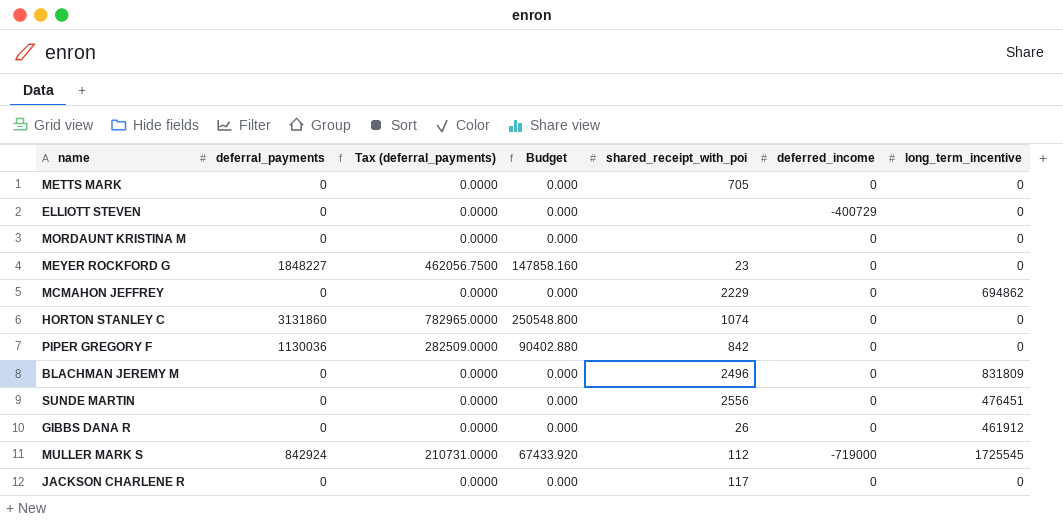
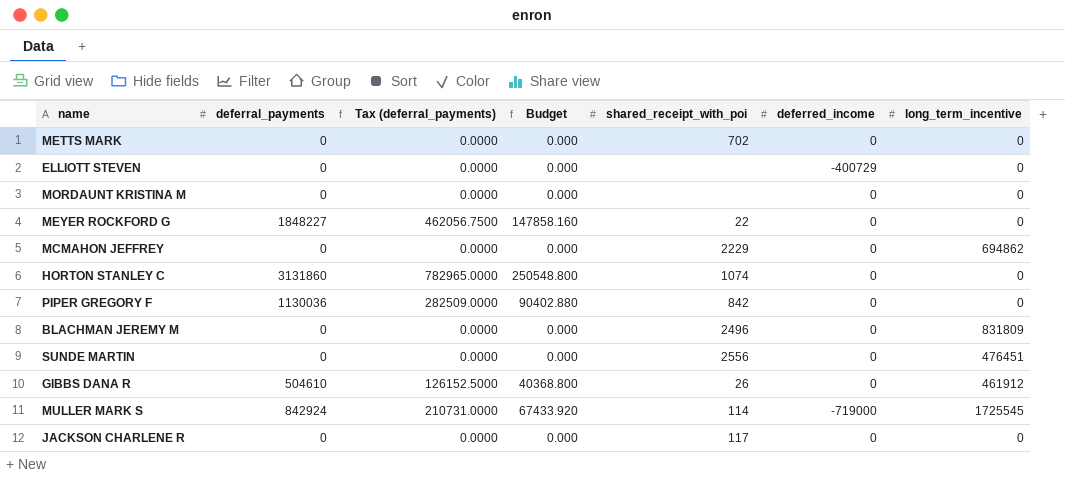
METTS MARK | shared_receipt_with_poi: 705 -> 702
MEYER ROCKFORD G | shared_receipt_with_poi: 23 -> 22
GIBBS DANA R | deferral_payments: 0 -> 504610
GIBBS DANA R | Tax (deferral_payments): 0.0000 -> 126152.5000
GIBBS DANA R | Budget: 0.000 -> 40368.800
MULLER MARK S | shared_receipt_with_poi: 112 -> 114

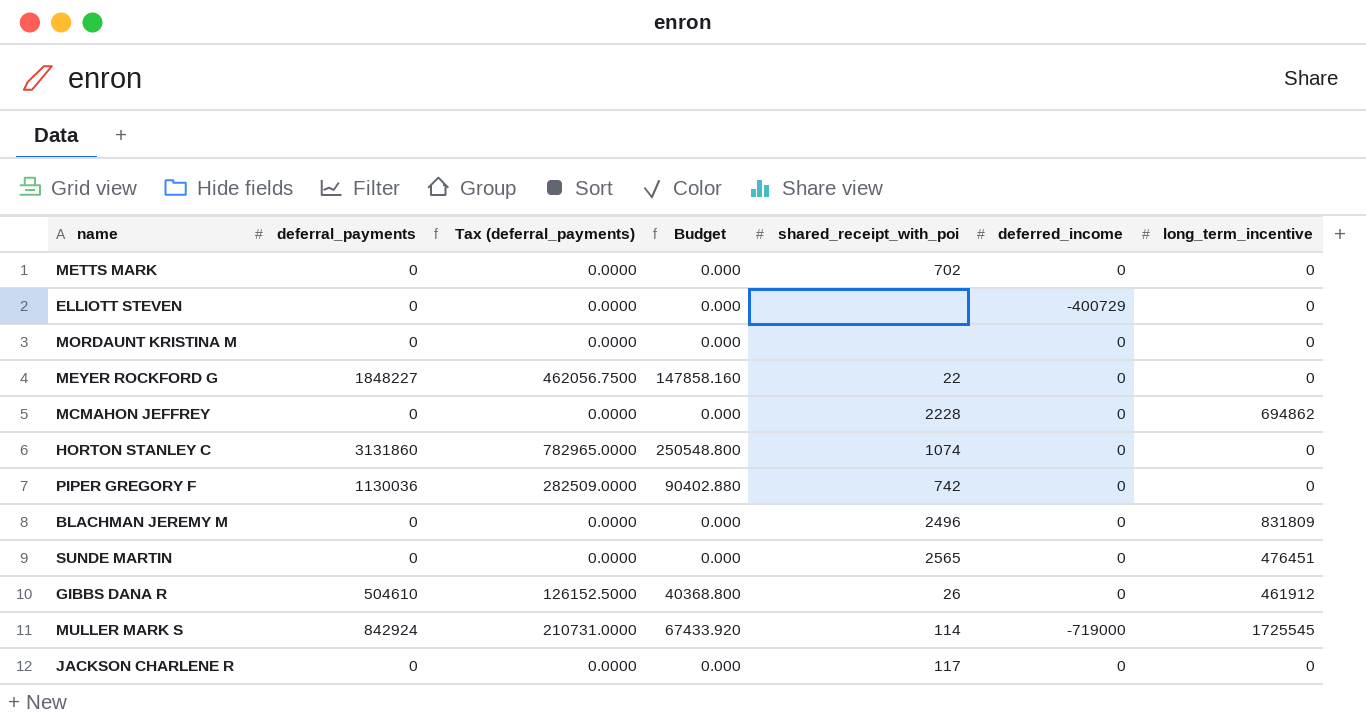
MCMAHON JEFFREY | shared_receipt_with_poi: 2229 -> 2228
PIPER GREGORY F | shared_receipt_with_poi: 842 -> 742
SUNDE MARTIN | shared_receipt_with_poi: 2556 -> 2565

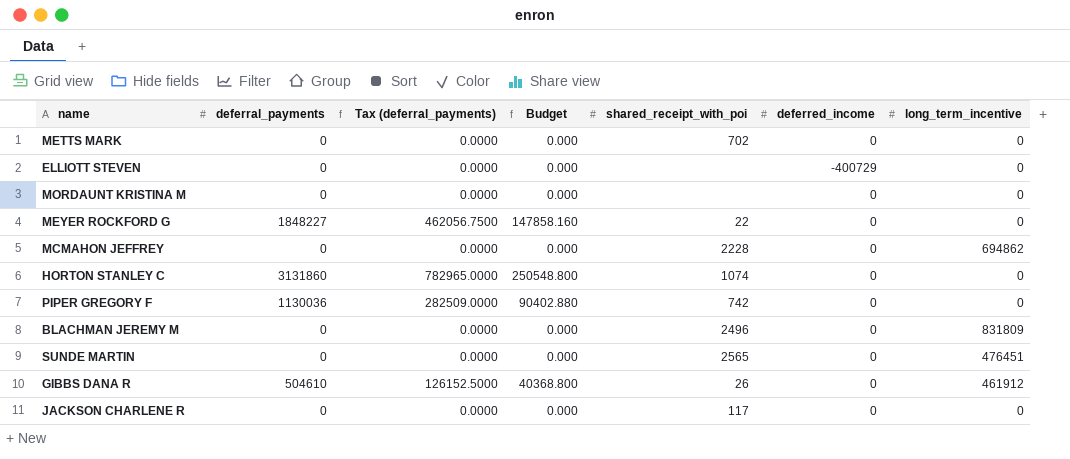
row MULLER MARK S: 842924 | 210731.0000 | 67433.920 | 114 | -719000 | 1725545 -> none

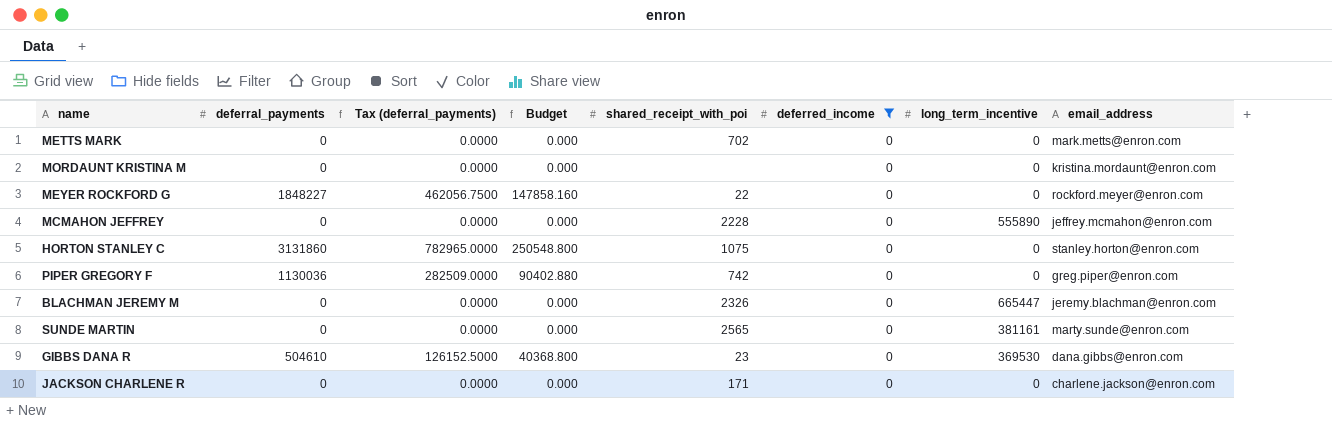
filter: none -> deferred_income = 0
column email_address | position: none -> 8
MCMAHON JEFFREY | long_term_incentive: 694862 -> 555890
HORTON STANLEY C | shared_receipt_with_poi: 1074 -> 1075
BLACHMAN JEREMY M | shared_receipt_with_poi: 2496 -> 2326
BLACHMAN JEREMY M | long_term_incentive: 831809 -> 665447
SUNDE MARTIN | long_term_incentive: 476451 -> 381161
GIBBS DANA R | shared_receipt_with_poi: 26 -> 23
GIBBS DANA R | long_term_incentive: 461912 -> 369530
JACKSON CHARLENE R | shared_receipt_with_poi: 117 -> 171

